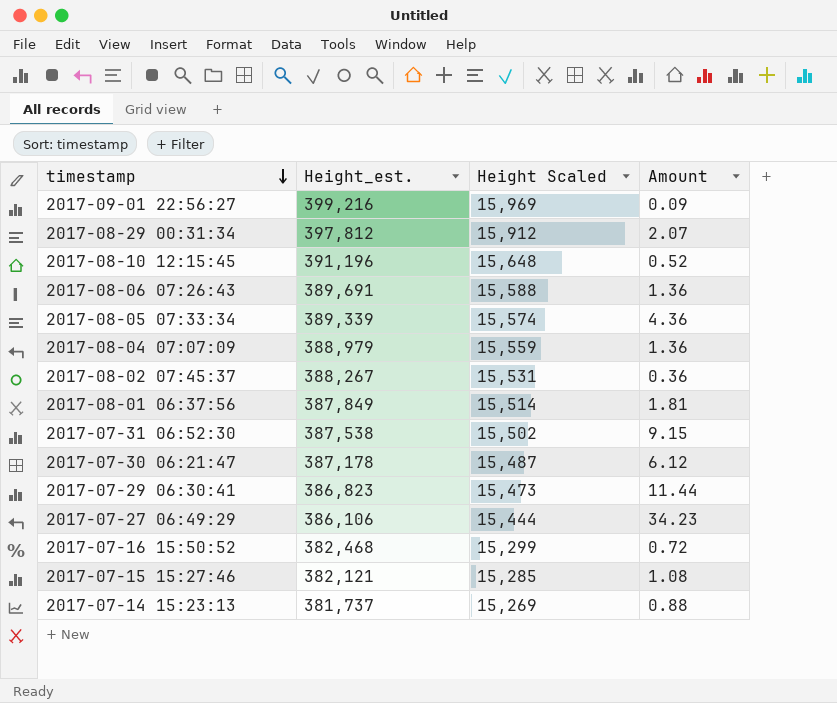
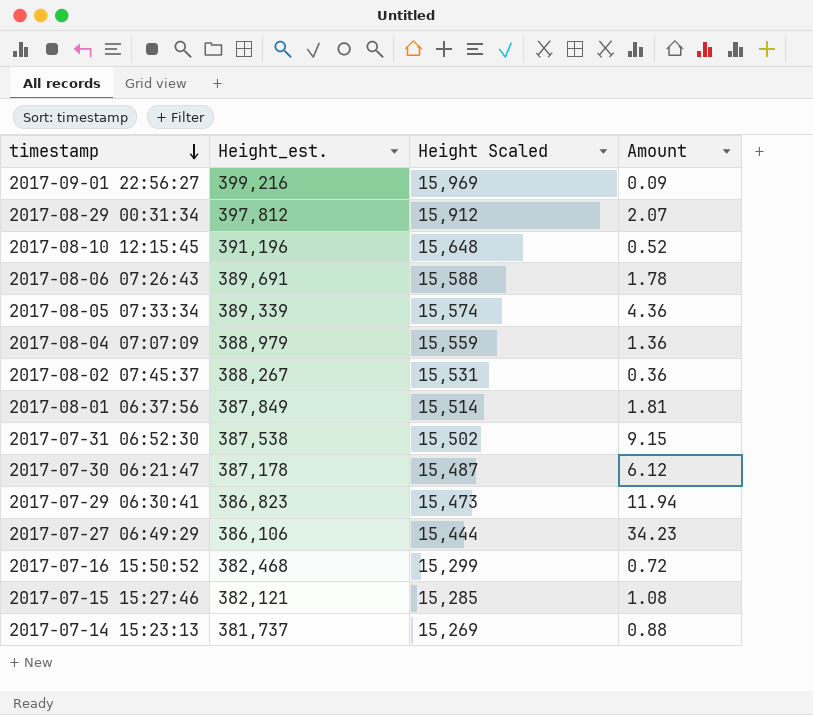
2017-08-06 07:26:43 | Amount: 1.36 -> 1.78
2017-07-29 06:30:41 | Amount: 11.44 -> 11.94

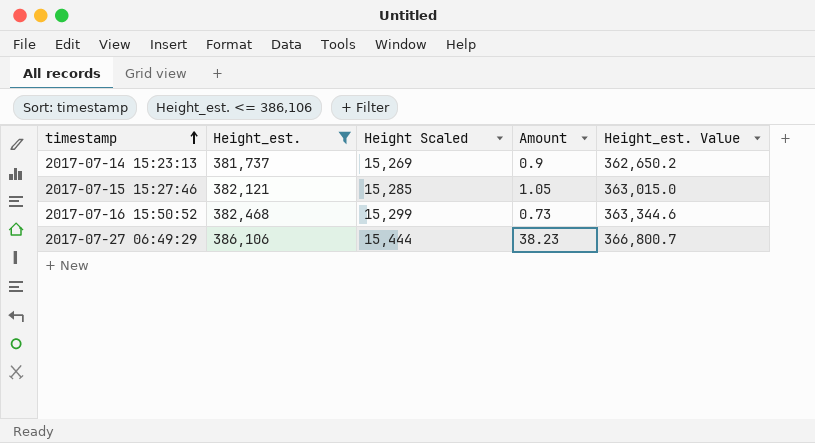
filter: none -> Height_est. <= 386,106
row order: timestamp descending -> timestamp ascending
column Height_est. Value | formula: none -> [Height_est.] * 0.95
2017-07-14 15:23:13 | Amount: 0.88 -> 0.9
2017-07-15 15:27:46 | Amount: 1.08 -> 1.05
2017-07-16 15:50:52 | Amount: 0.72 -> 0.73
2017-07-27 06:49:29 | Amount: 34.23 -> 38.23

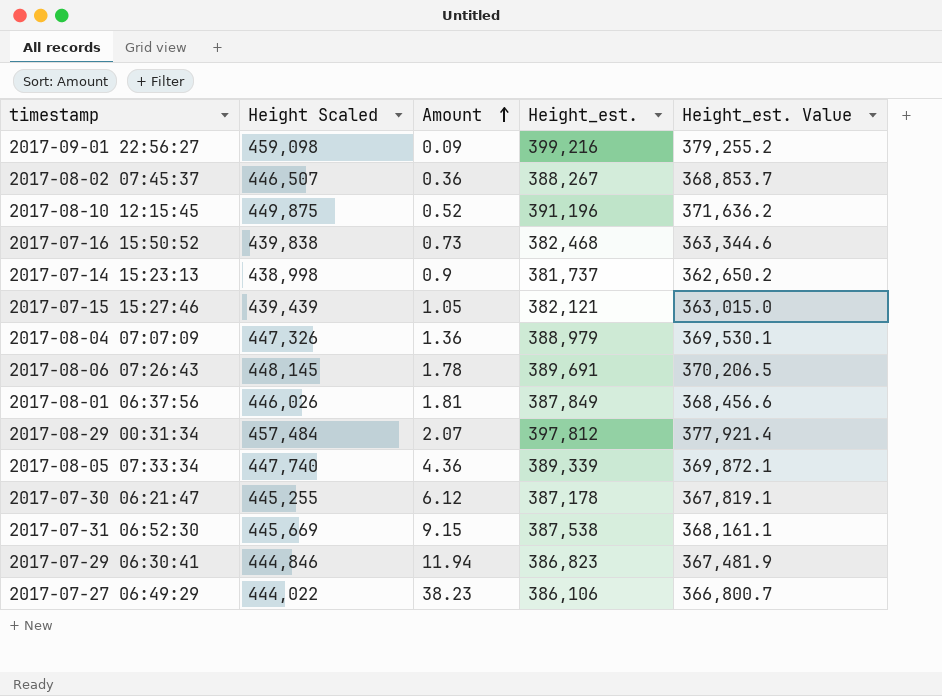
filter: Height_est. <= 386,106 -> none
row order: timestamp ascending -> Amount ascending
column Height Scaled | formula: [Height_est.] * 0.04 -> [Height_est.] * 1.15
column Height_est. | position: 2 -> 4

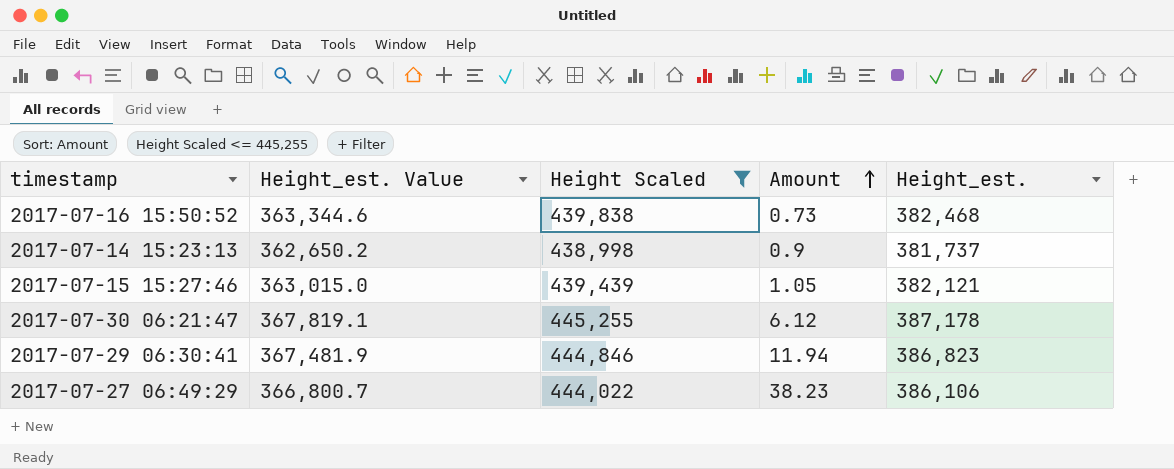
filter: none -> Height Scaled <= 445,255
column Height_est. Value | position: 5 -> 2

